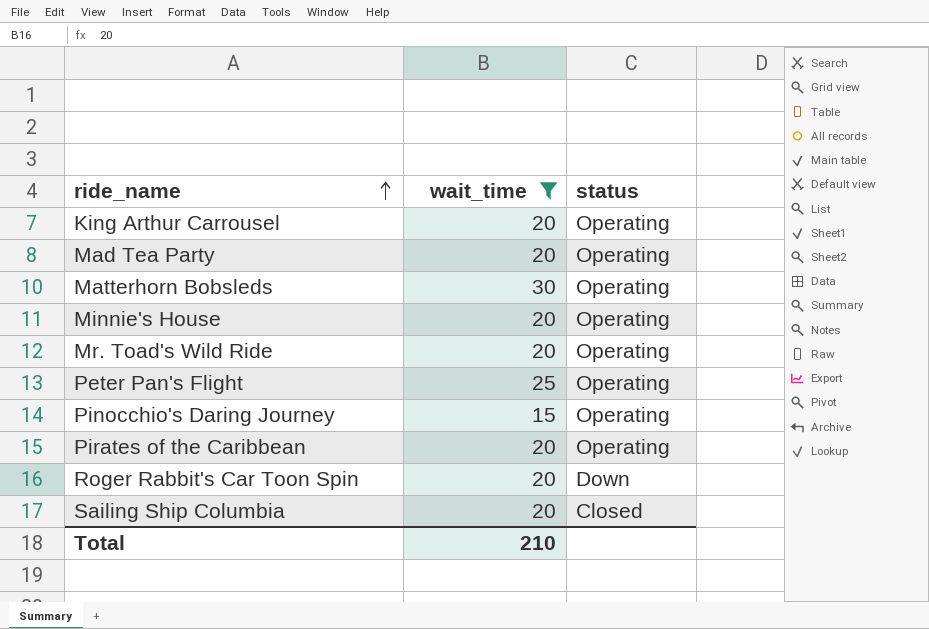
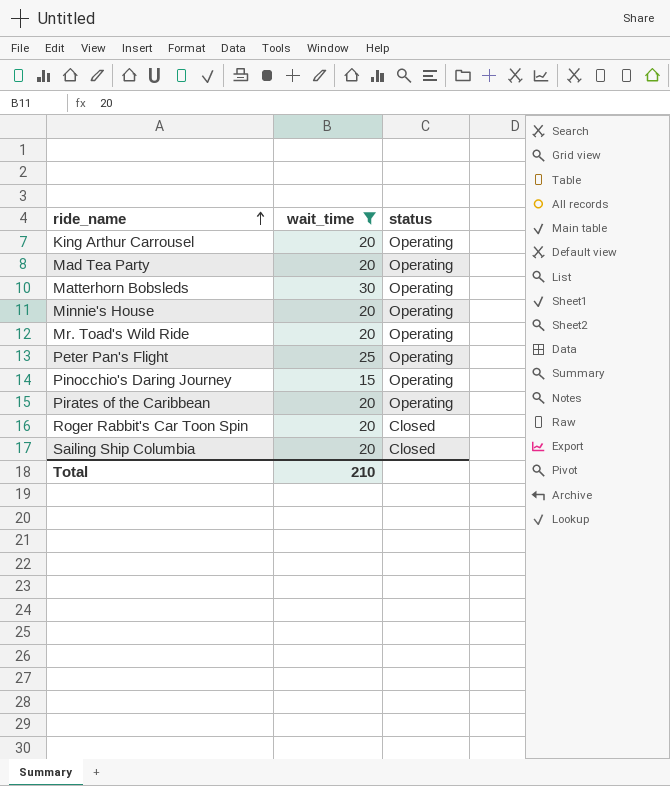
Roger Rabbit's Car Toon Spin | status: Down -> Closed

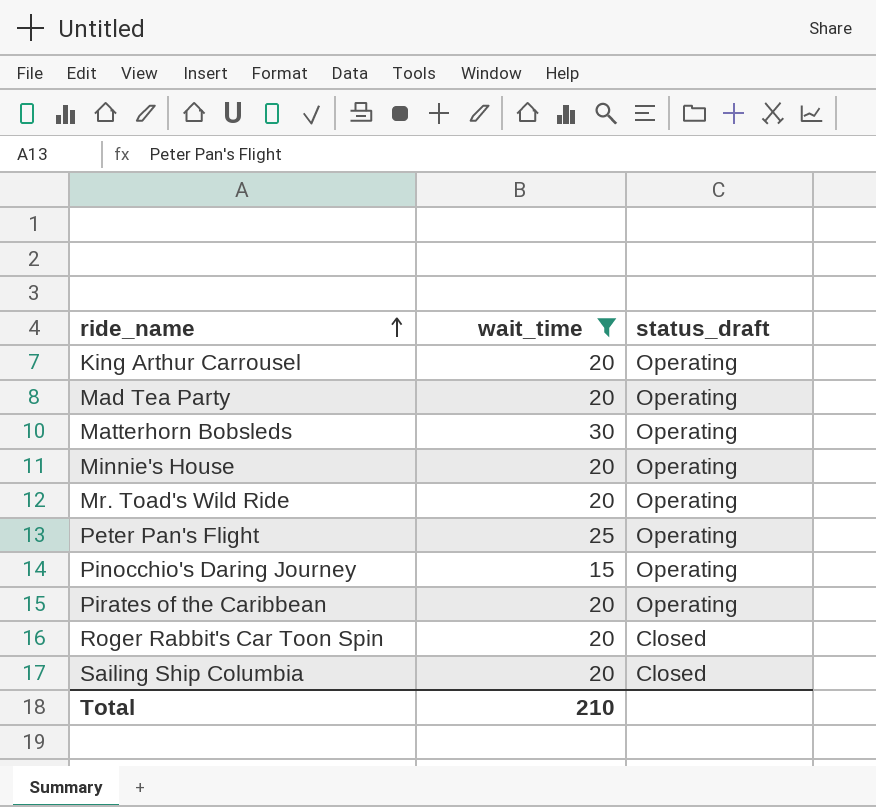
column name: status -> status_draft

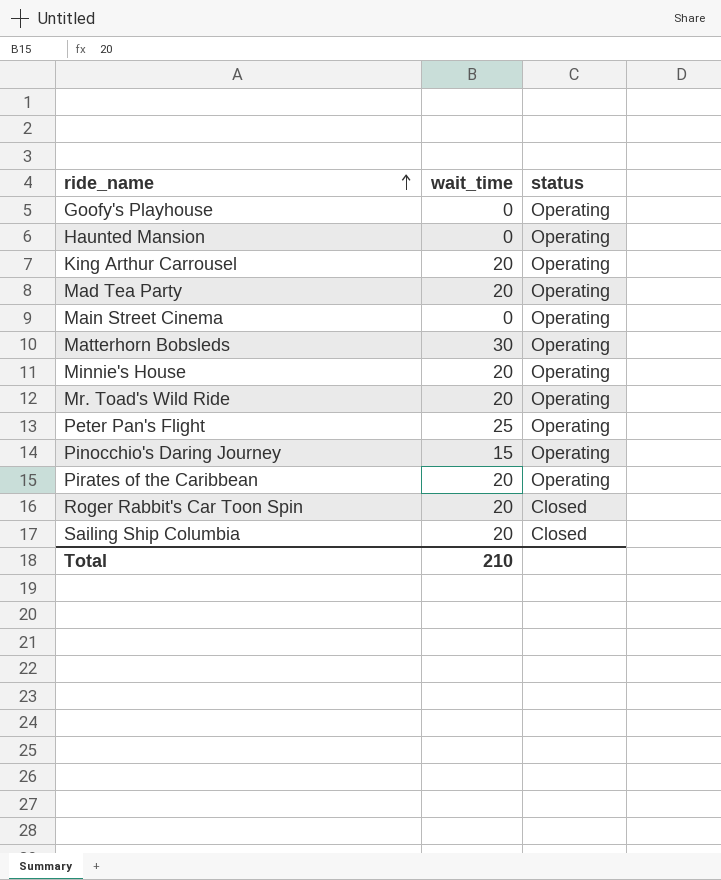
filter: wait_time != 0 -> none
column name: status_draft -> status

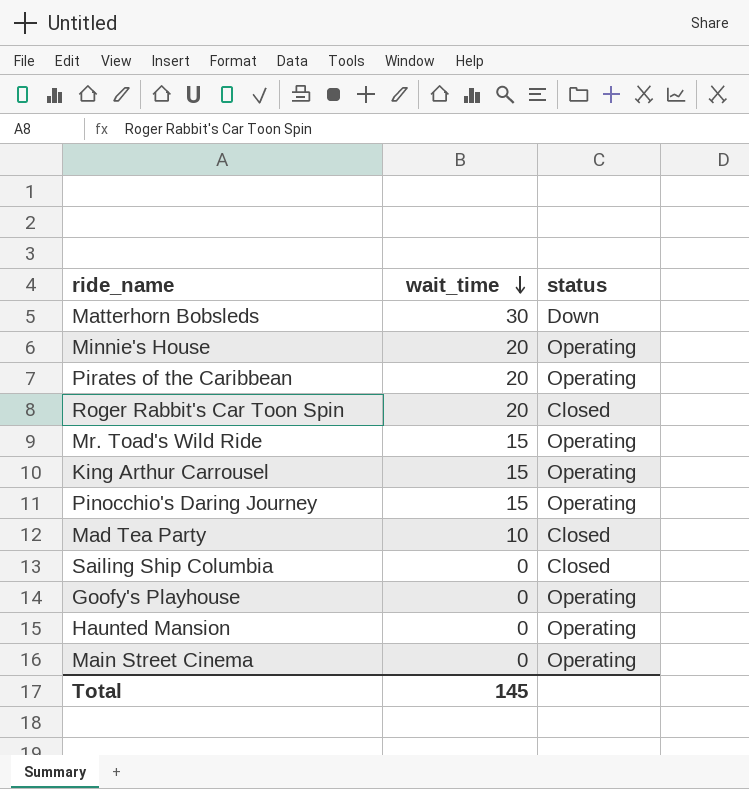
row order: ride_name ascending -> wait_time descending
row Peter Pan's Flight: 25 | Operating -> none
Matterhorn Bobsleds | status: Operating -> Down
Mr. Toad's Wild Ride | wait_time: 20 -> 15
King Arthur Carrousel | wait_time: 20 -> 15
Mad Tea Party | wait_time: 20 -> 10
Mad Tea Party | status: Operating -> Closed
Sailing Ship Columbia | wait_time: 20 -> 0
Total | wait_time: 210 -> 145

